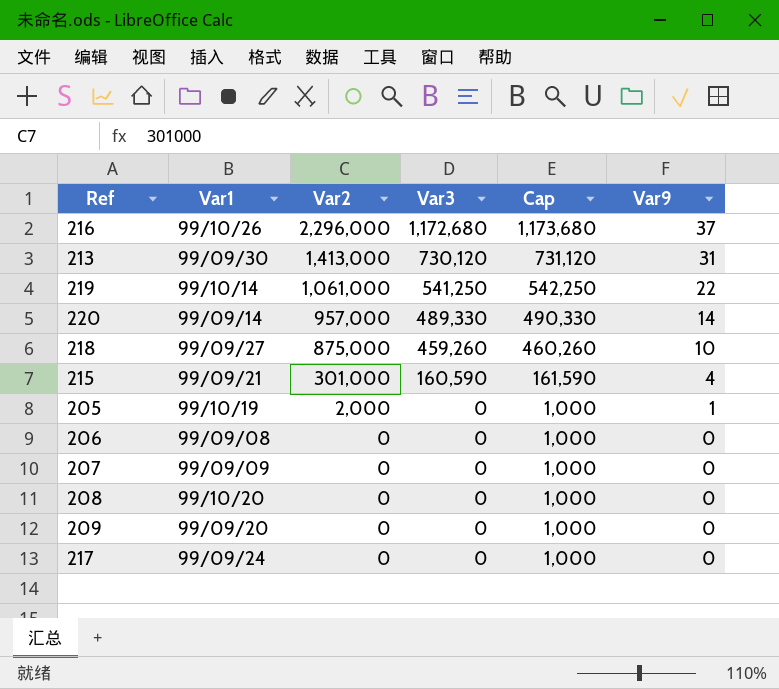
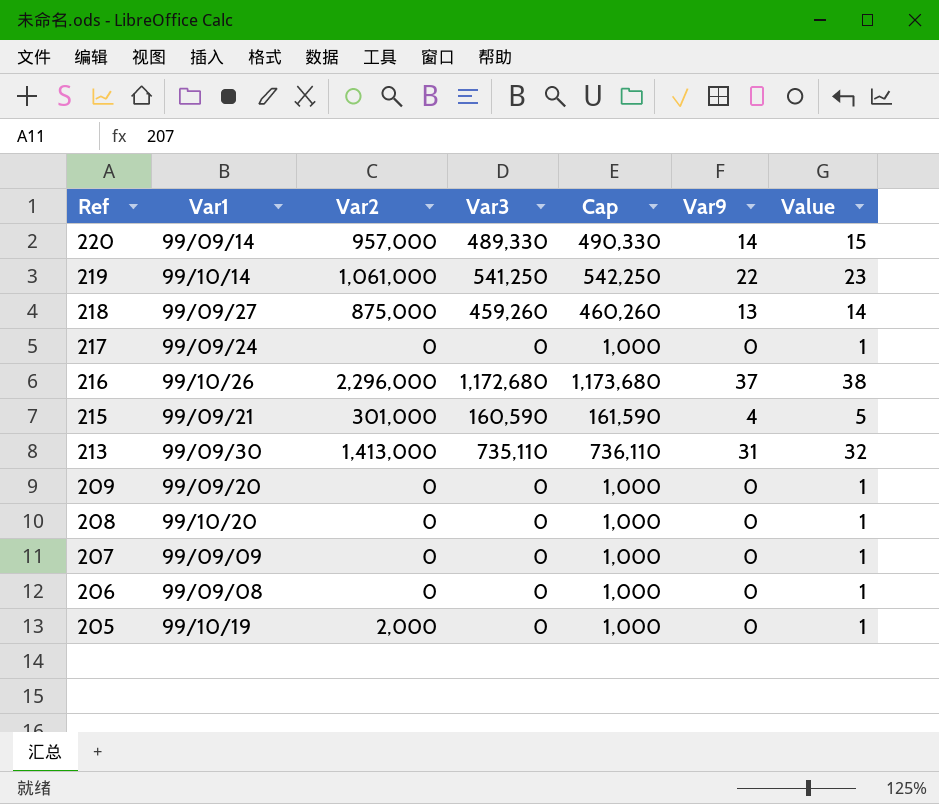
row order: Var2 descending -> Ref descending
column Value | formula: none -> [Var9] + 1
218 | Var9: 10 -> 13
213 | Var3: 730,120 -> 735,110
213 | Cap: 731,120 -> 736,110
205 | Var9: 1 -> 0

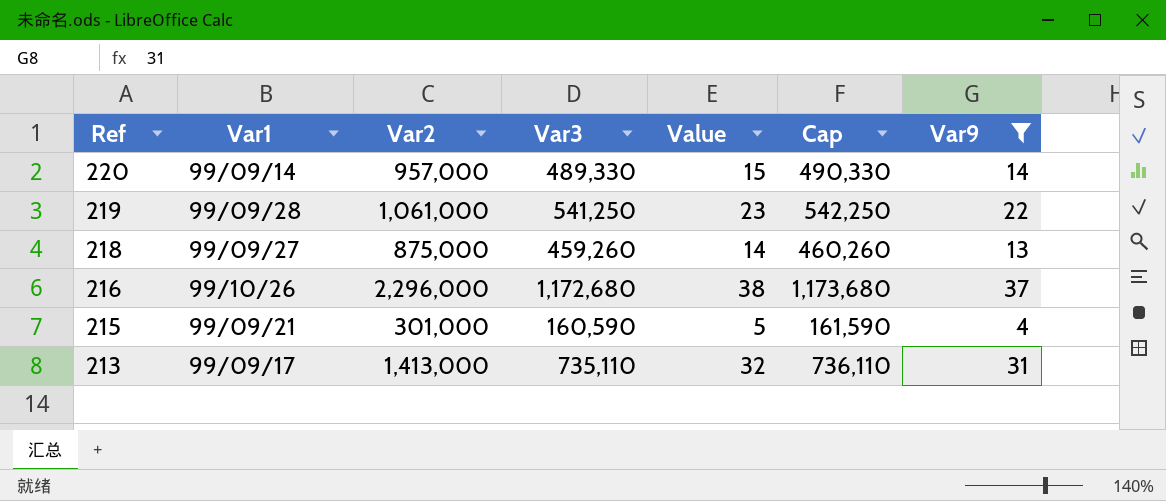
filter: none -> Var9 != 0
column Value | position: 7 -> 5
219 | Var1: 99/10/14 -> 99/09/28
213 | Var1: 99/09/30 -> 99/09/17

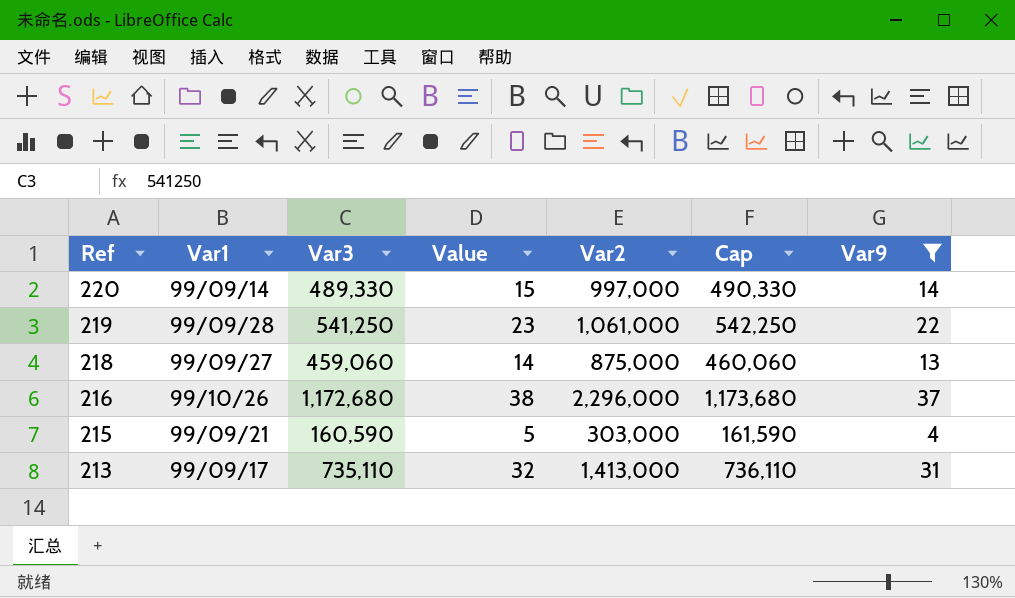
column Var2 | position: 3 -> 5
220 | Var2: 957,000 -> 997,000
218 | Var3: 459,260 -> 459,060
218 | Cap: 460,260 -> 460,060
215 | Var2: 301,000 -> 303,000

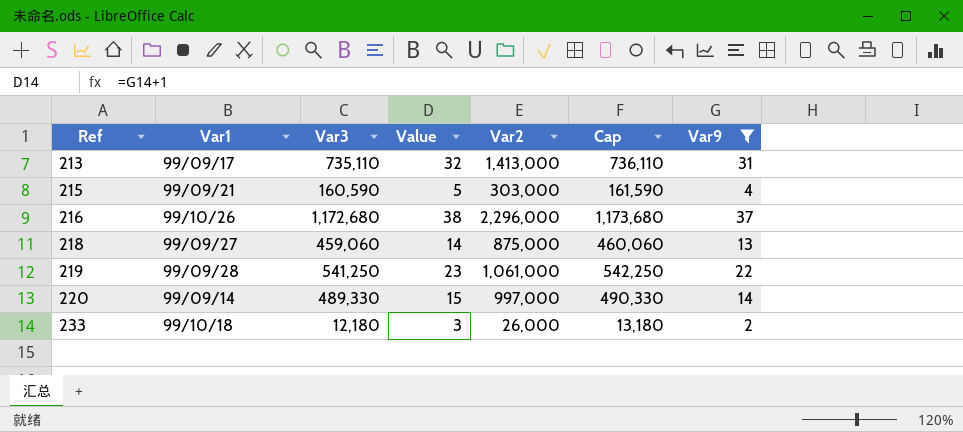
row order: Ref descending -> Ref ascending
row 233: none -> 99/10/18 | 12,180 | 3 | 26,000 | 13,180 | 2

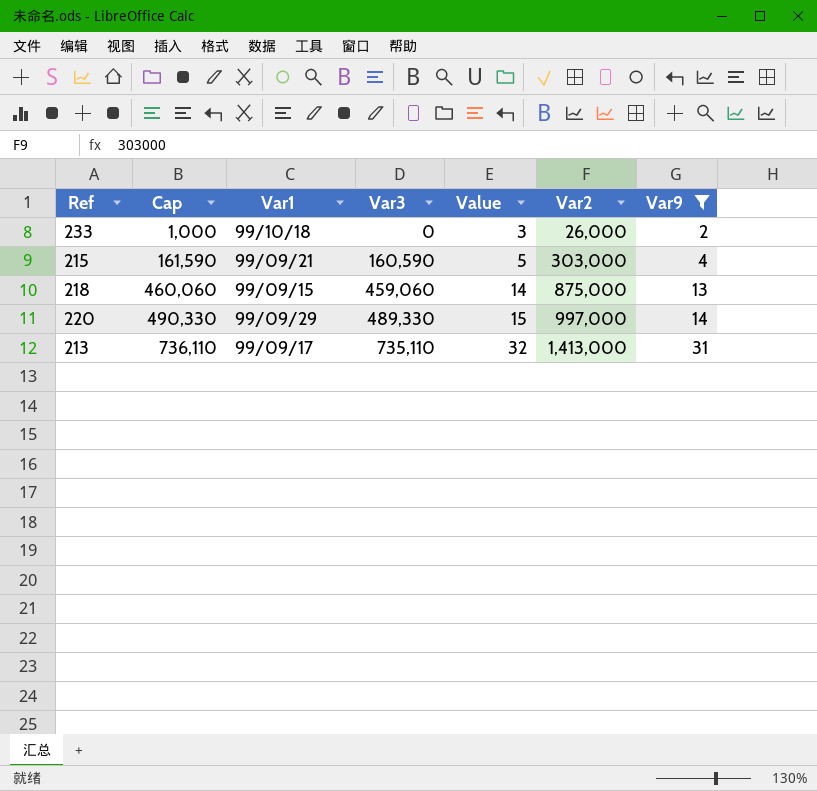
row order: Ref ascending -> Cap ascending
column Cap | position: 6 -> 2
row 216: 99/10/26 | 1,172,680 | 38 | 2,296,000 | 1,173,680 | 37 -> none
row 219: 99/09/28 | 541,250 | 23 | 1,061,000 | 542,250 | 22 -> none
233 | Cap: 13,180 -> 1,000
233 | Var3: 12,180 -> 0
218 | Var1: 99/09/27 -> 99/09/15
220 | Var1: 99/09/14 -> 99/09/29

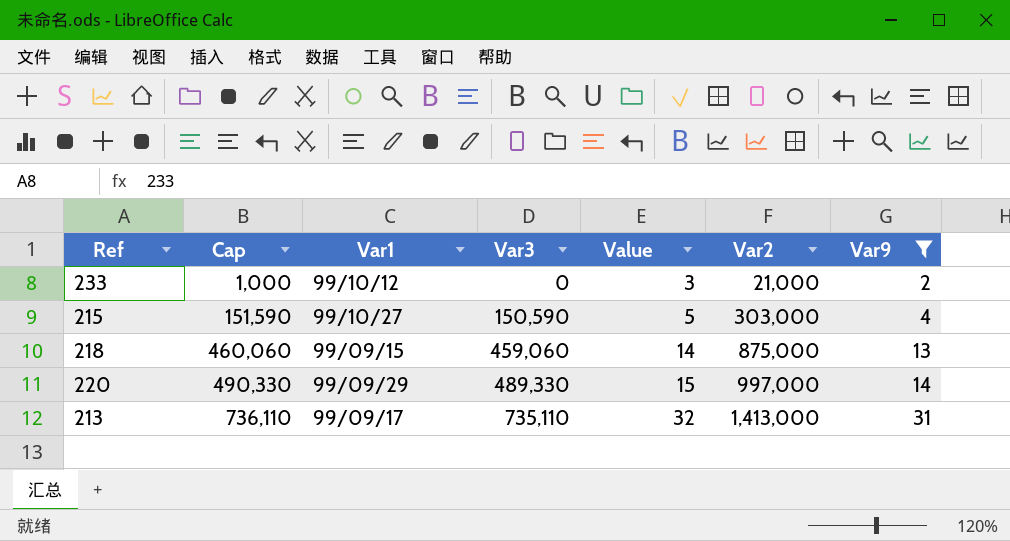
233 | Var1: 99/10/18 -> 99/10/12
233 | Var2: 26,000 -> 21,000
215 | Cap: 161,590 -> 151,590
215 | Var1: 99/09/21 -> 99/10/27
215 | Var3: 160,590 -> 150,590

